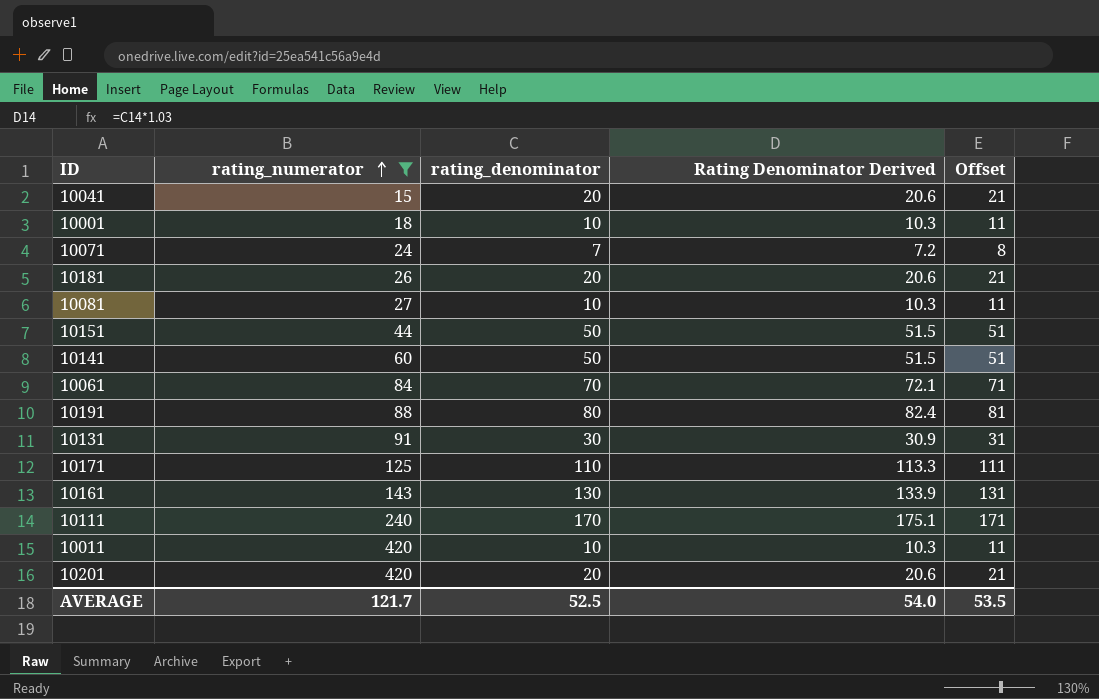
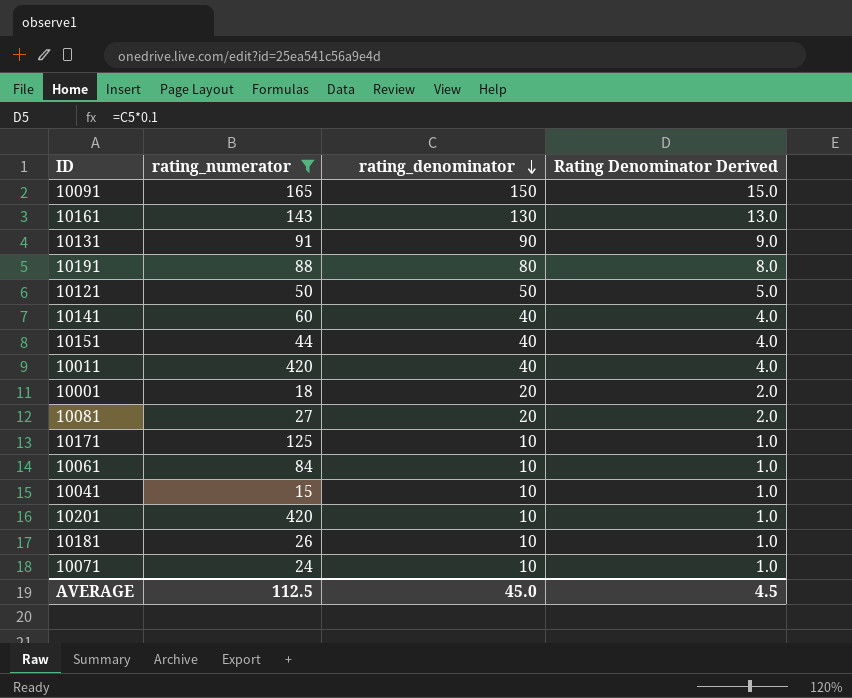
row order: rating_numerator ascending -> rating_denominator descending
column Offset | formula: [rating_denominator] + 1 -> none
column Rating Denominator Derived | formula: [rating_denominator] * 1.03 -> [rating_denominator] * 0.1
row 10111: 240 | 170 | 175.1 | 171 -> none
row 10091: none -> 165 | 150 | 15.0
10131 | rating_denominator: 30 -> 90
row 10121: none -> 50 | 50 | 5.0
10141 | rating_denominator: 50 -> 40
10151 | rating_denominator: 50 -> 40
10011 | rating_denominator: 10 -> 40
10001 | rating_denominator: 10 -> 20
10081 | rating_denominator: 10 -> 20
10171 | rating_denominator: 110 -> 10
10061 | rating_denominator: 70 -> 10
10041 | rating_denominator: 20 -> 10
10201 | rating_denominator: 20 -> 10
10181 | rating_denominator: 20 -> 10
10071 | rating_denominator: 7 -> 10
AVERAGE | rating_numerator: 121.7 -> 112.5
AVERAGE | rating_denominator: 52.5 -> 45.0
AVERAGE | Rating Denominator Derived: 54.0 -> 4.5

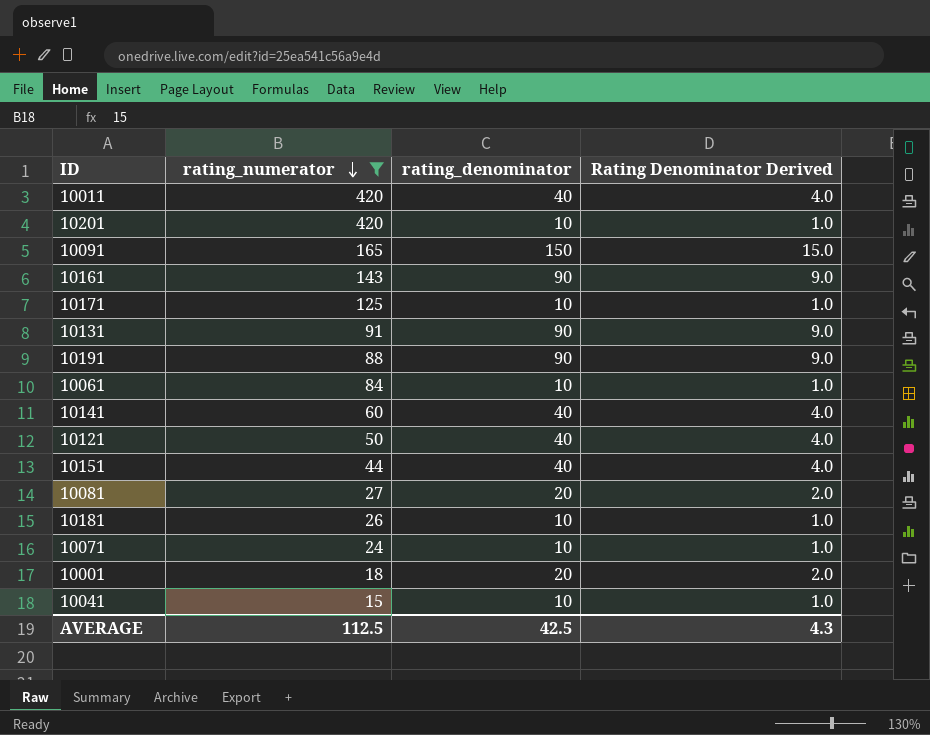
row order: rating_denominator descending -> rating_numerator descending
10161 | rating_denominator: 130 -> 90
10161 | Rating Denominator Derived: 13.0 -> 9.0
10191 | rating_denominator: 80 -> 90
10191 | Rating Denominator Derived: 8.0 -> 9.0
10121 | rating_denominator: 50 -> 40
10121 | Rating Denominator Derived: 5.0 -> 4.0
AVERAGE | rating_denominator: 45.0 -> 42.5
AVERAGE | Rating Denominator Derived: 4.5 -> 4.3

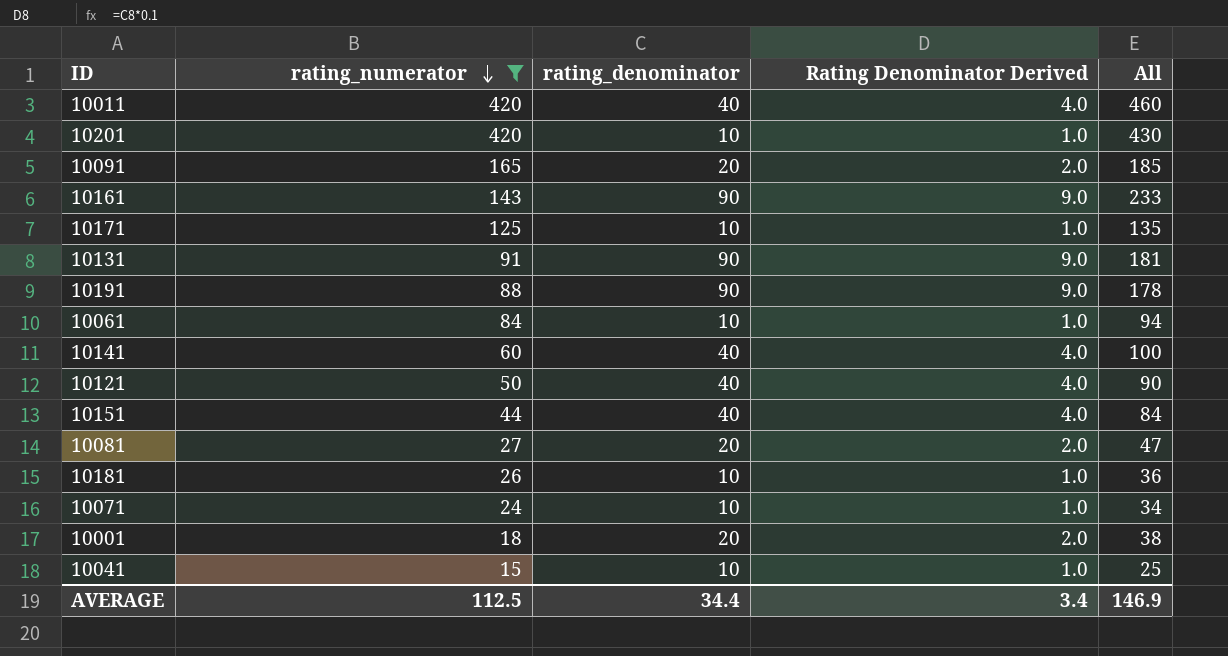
column All | formula: none -> [rating_numerator] + [rating_denominator]
10091 | rating_denominator: 150 -> 20
10091 | Rating Denominator Derived: 15.0 -> 2.0
AVERAGE | rating_denominator: 42.5 -> 34.4
AVERAGE | Rating Denominator Derived: 4.3 -> 3.4

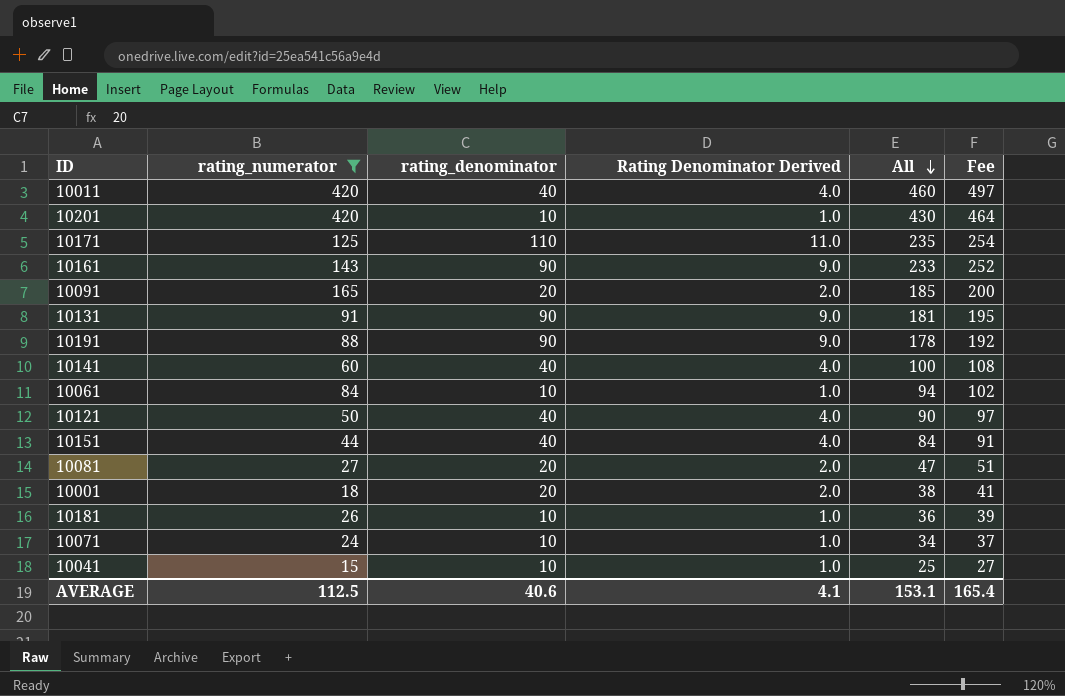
row order: rating_numerator descending -> All descending
column Fee | formula: none -> [All] * 1.08
10171 | rating_denominator: 10 -> 110
10171 | Rating Denominator Derived: 1.0 -> 11.0
10171 | All: 135 -> 235
AVERAGE | rating_denominator: 34.4 -> 40.6
AVERAGE | Rating Denominator Derived: 3.4 -> 4.1
AVERAGE | All: 146.9 -> 153.1

